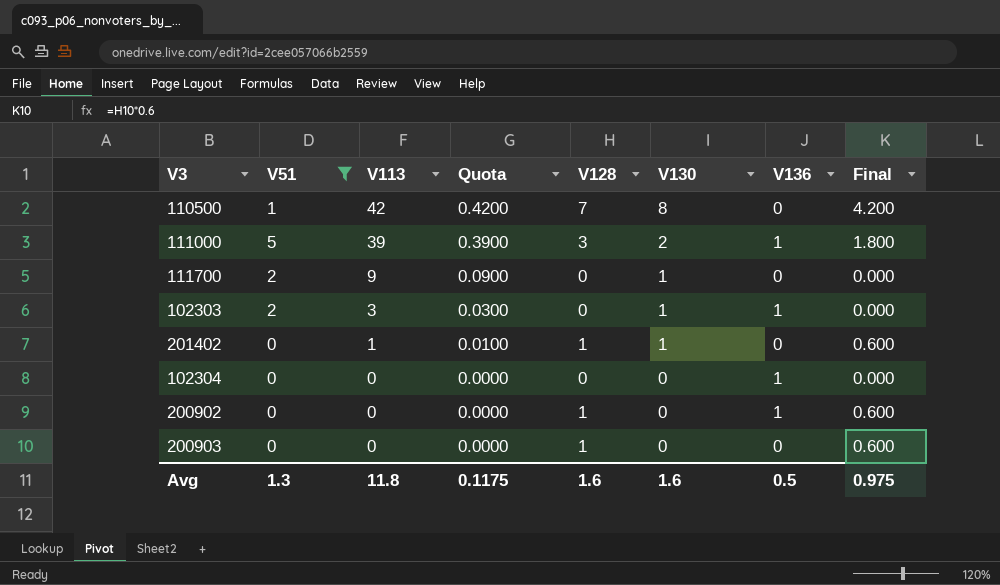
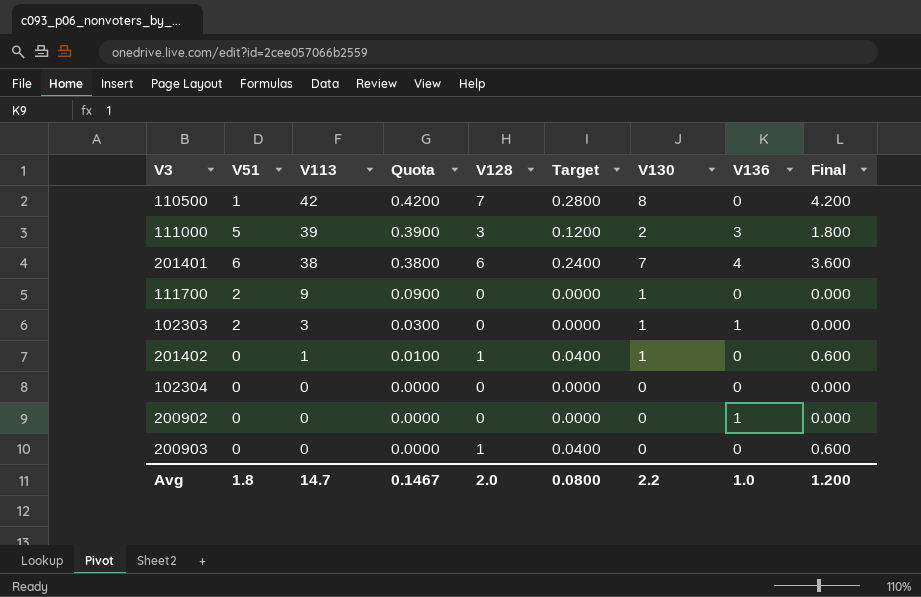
filter: V51 != 6 -> none
column Target | formula: none -> [V128] * 0.04
111000 | V136: 1 -> 3
102304 | V136: 1 -> 0
200902 | V128: 1 -> 0
200902 | Final: 0.600 -> 0.000
Avg | V51: 1.3 -> 1.8
Avg | V113: 11.8 -> 14.7
Avg | Quota: 0.1175 -> 0.1467
Avg | V128: 1.6 -> 2.0
Avg | V130: 1.6 -> 2.2
Avg | V136: 0.5 -> 1.0
Avg | Final: 0.975 -> 1.200

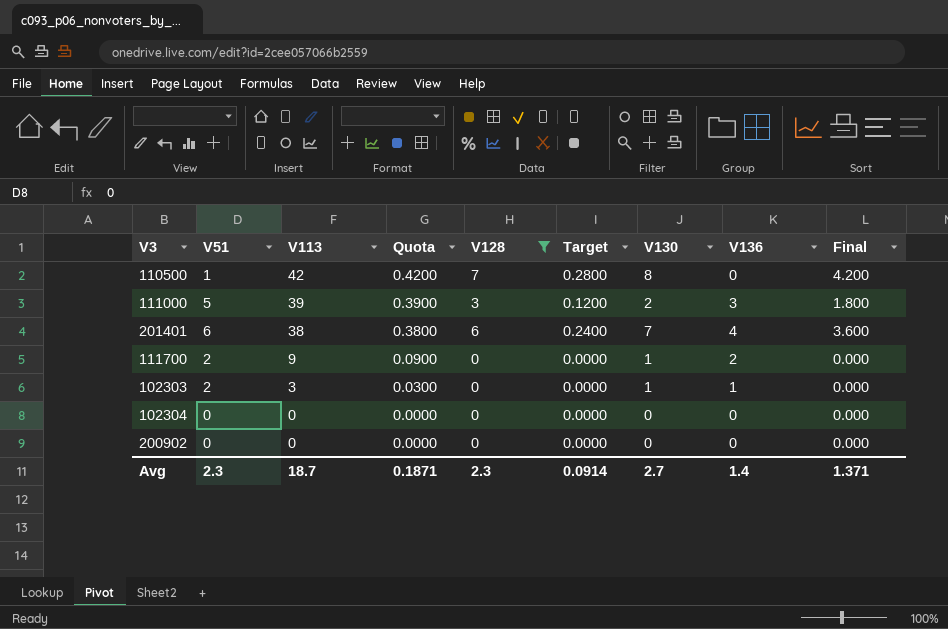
filter: none -> V128 != 1
111700 | V136: 0 -> 2
200902 | V136: 1 -> 0
Avg | V51: 1.8 -> 2.3
Avg | V113: 14.7 -> 18.7
Avg | Quota: 0.1467 -> 0.1871
Avg | V128: 2.0 -> 2.3
Avg | Target: 0.0800 -> 0.0914
Avg | V130: 2.2 -> 2.7
Avg | V136: 1.0 -> 1.4
Avg | Final: 1.200 -> 1.371

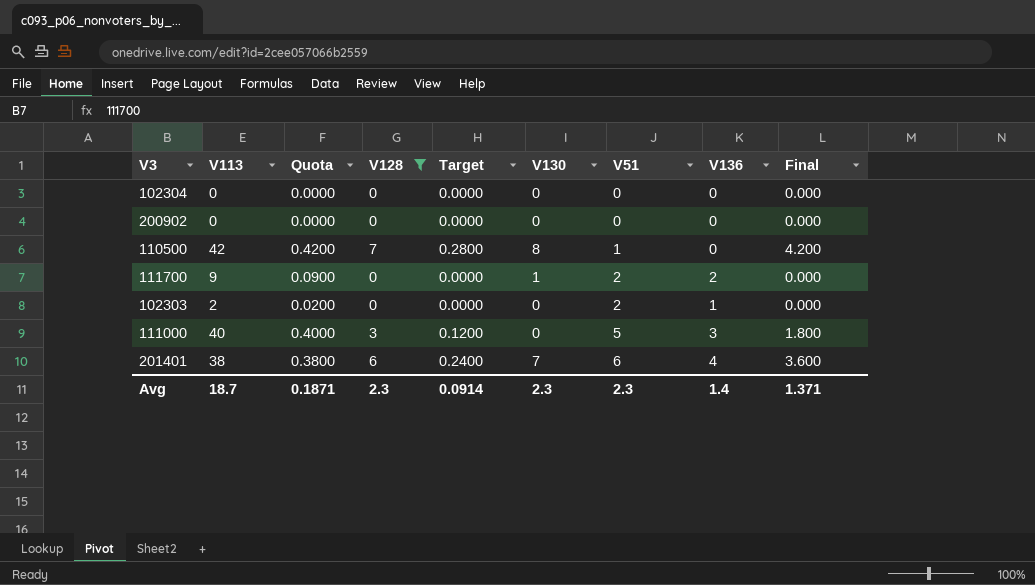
row order: V113 descending -> V51 ascending
column V51 | position: 2 -> 7
102303 | V113: 3 -> 2
102303 | Quota: 0.0300 -> 0.0200
102303 | V130: 1 -> 0
111000 | V113: 39 -> 40
111000 | Quota: 0.3900 -> 0.4000
111000 | V130: 2 -> 0
Avg | V130: 2.7 -> 2.3

